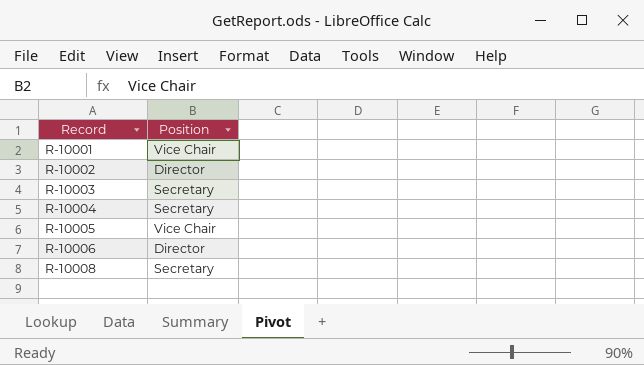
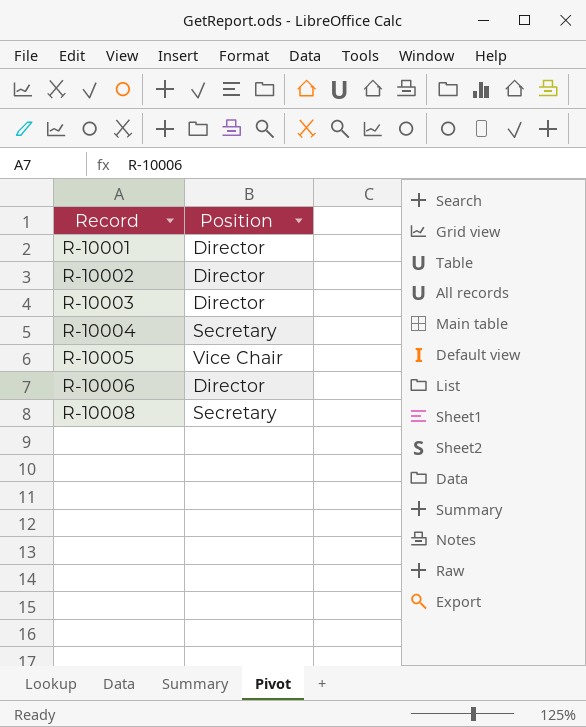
R-10001 | Position: Vice Chair -> Director
R-10003 | Position: Secretary -> Director

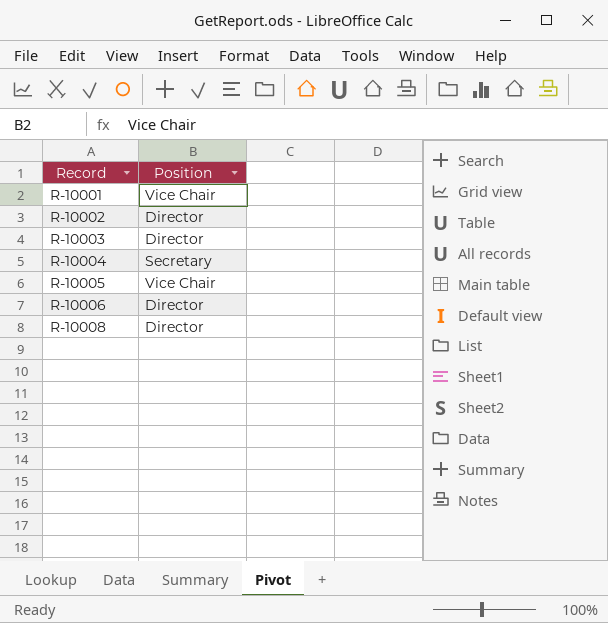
R-10001 | Position: Director -> Vice Chair
R-10008 | Position: Secretary -> Director

